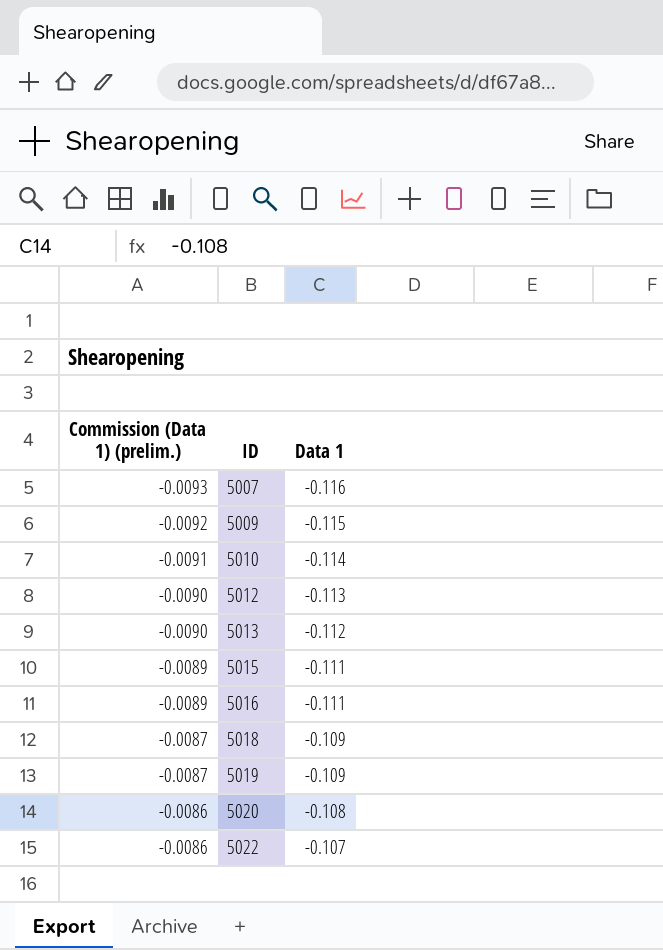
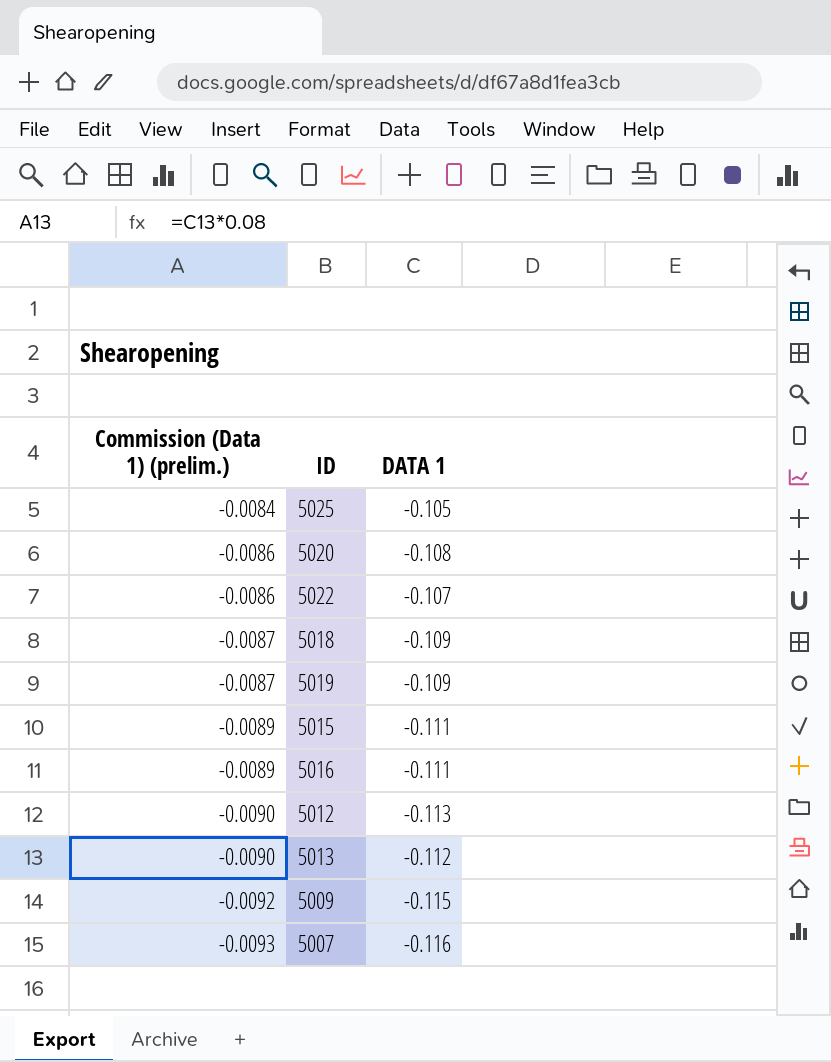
row order: Commission (Data 1) (prelim.) ascending -> Commission (Data 1) (prelim.) descending
column name: Data 1 -> DATA 1
row 5010: -0.0091 | -0.114 -> none
row 5025: none -> -0.0084 | -0.105

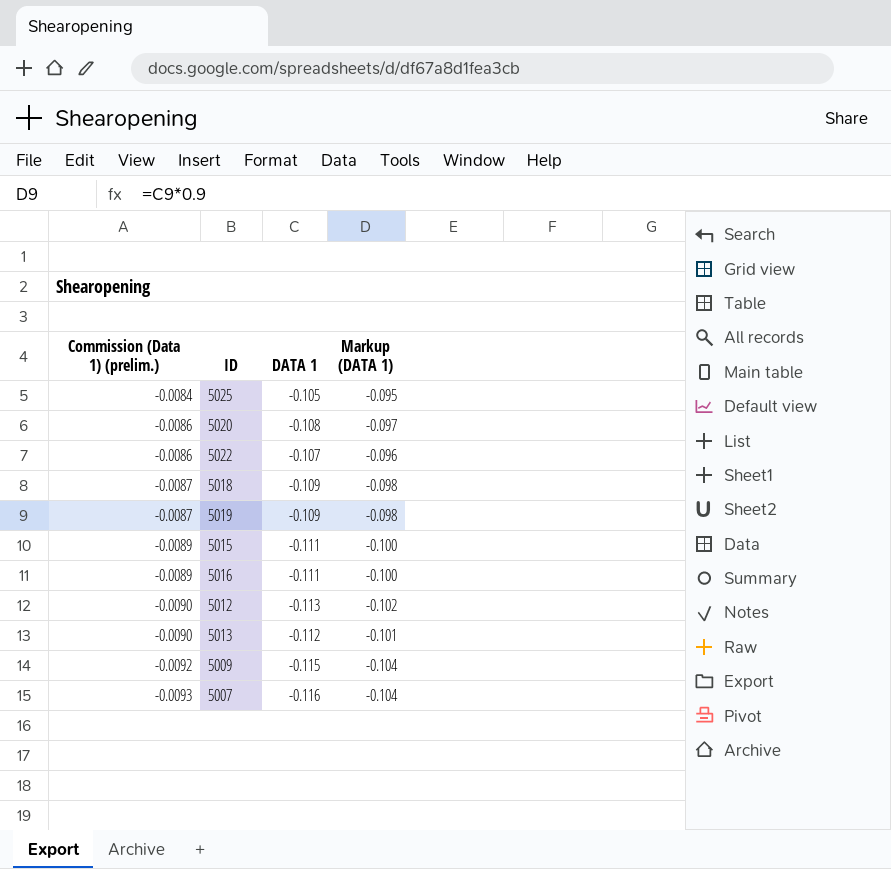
column Markup (DATA 1) | formula: none -> [DATA 1] * 0.9

